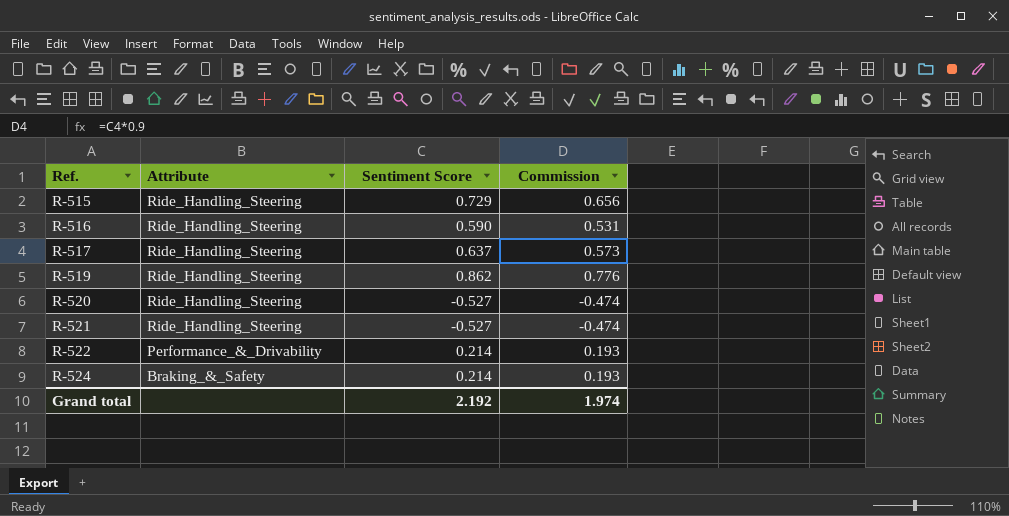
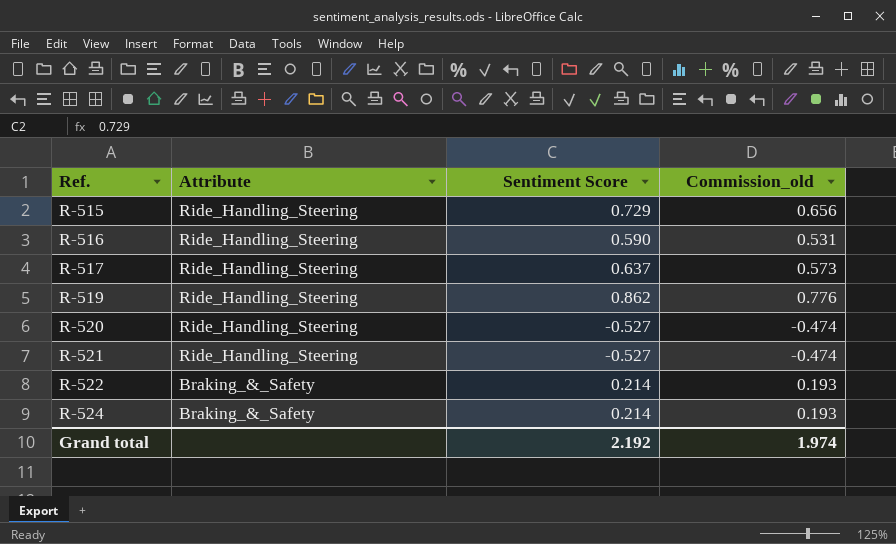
column name: Commission -> Commission_old
R-522 | Attribute: Performance_&_Drivability -> Braking_&_Safety

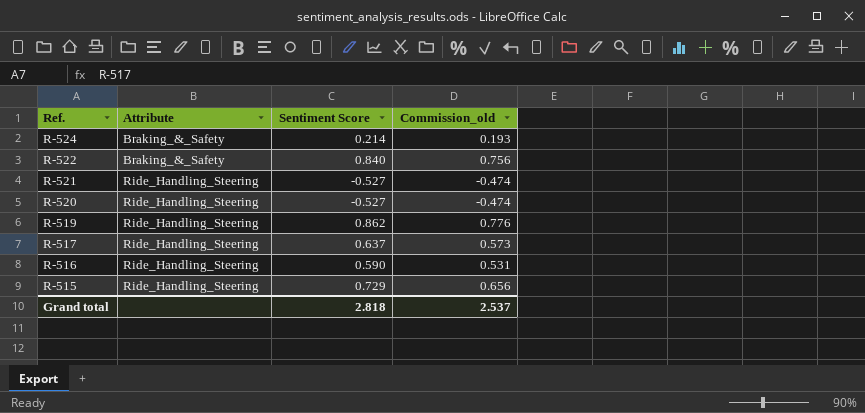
row order: Ref. ascending -> Ref. descending
R-522 | Sentiment Score: 0.214 -> 0.840
R-522 | Commission_old: 0.193 -> 0.756
Grand total | Sentiment Score: 2.192 -> 2.818
Grand total | Commission_old: 1.974 -> 2.537

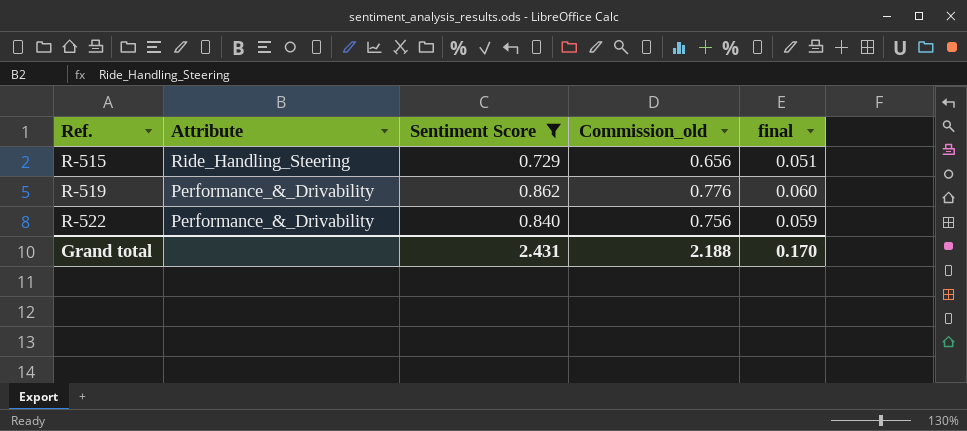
filter: none -> Sentiment Score >= 0.729
row order: Ref. descending -> Ref. ascending
column final | formula: none -> [Sentiment Score] * 0.07
R-519 | Attribute: Ride_Handling_Steering -> Performance_&_Drivability
R-522 | Attribute: Braking_&_Safety -> Performance_&_Drivability
Grand total | Sentiment Score: 2.818 -> 2.431
Grand total | Commission_old: 2.537 -> 2.188

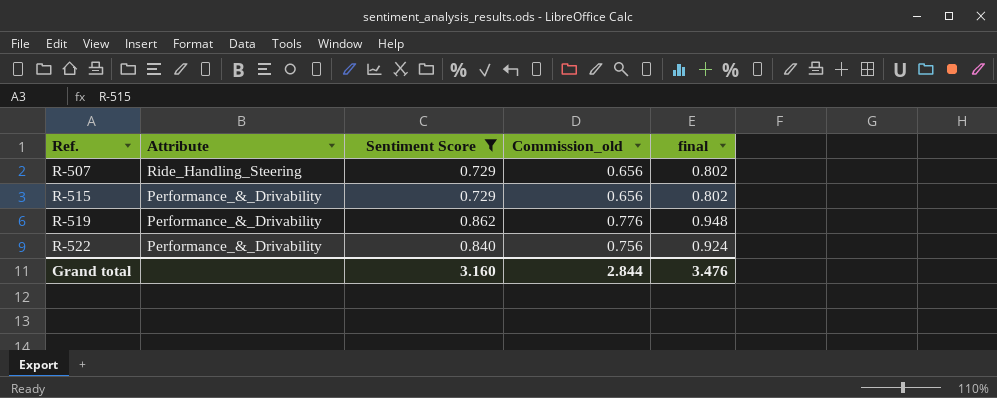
column final | formula: [Sentiment Score] * 0.07 -> [Sentiment Score] * 1.1
row R-507: none -> Ride_Handling_Steering | 0.729 | 0.656 | 0.802
R-515 | Attribute: Ride_Handling_Steering -> Performance_&_Drivability
Grand total | Sentiment Score: 2.431 -> 3.160
Grand total | Commission_old: 2.188 -> 2.844
Grand total | final: 0.170 -> 3.476

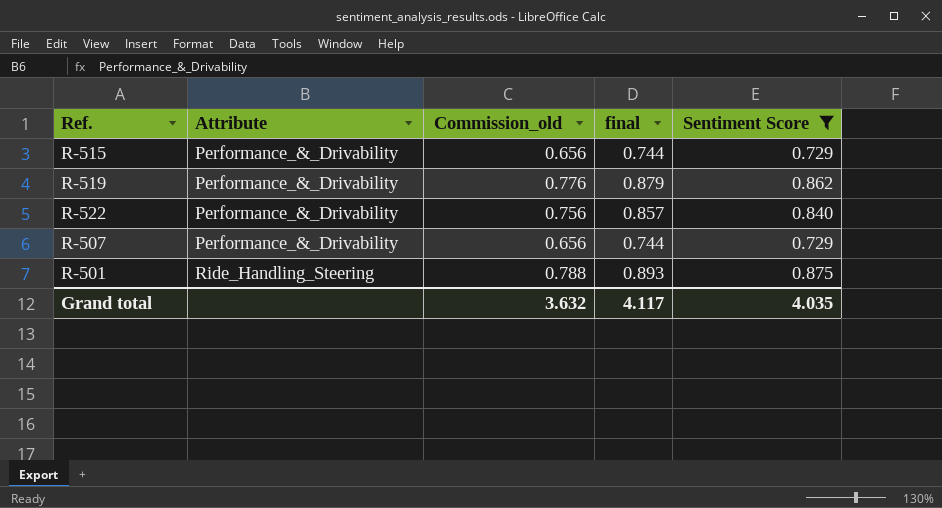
row order: Ref. ascending -> Attribute ascending
column final | formula: [Sentiment Score] * 1.1 -> [Sentiment Score] * 1.02
column Sentiment Score | position: 3 -> 5
R-507 | Attribute: Ride_Handling_Steering -> Performance_&_Drivability
row R-501: none -> Ride_Handling_Steering | 0.788 | 0.893 | 0.875
Grand total | Commission_old: 2.844 -> 3.632
Grand total | final: 3.476 -> 4.117
Grand total | Sentiment Score: 3.160 -> 4.035

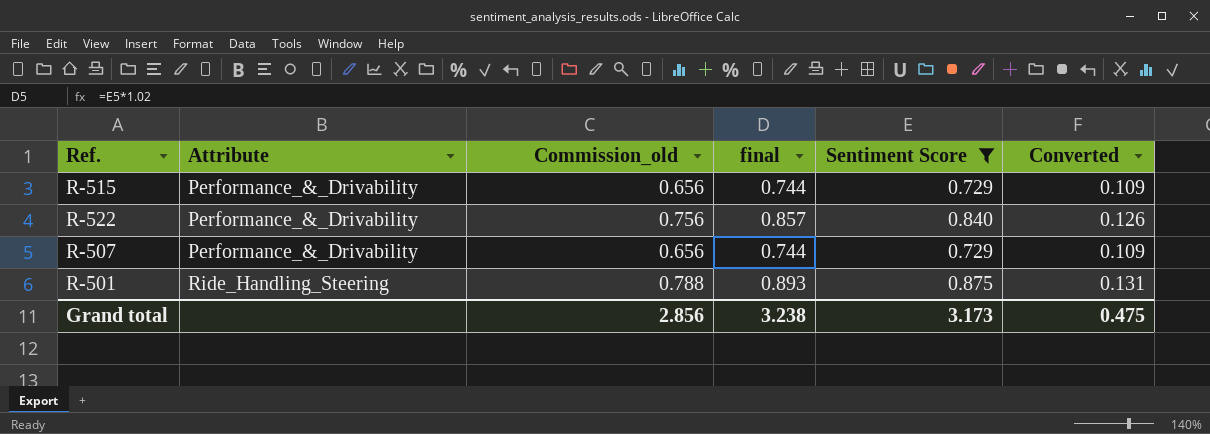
column Converted | formula: none -> [Sentiment Score] * 0.15
row R-519: Performance_&_Drivability | 0.776 | 0.879 | 0.862 -> none
Grand total | Commission_old: 3.632 -> 2.856
Grand total | final: 4.117 -> 3.238
Grand total | Sentiment Score: 4.035 -> 3.173

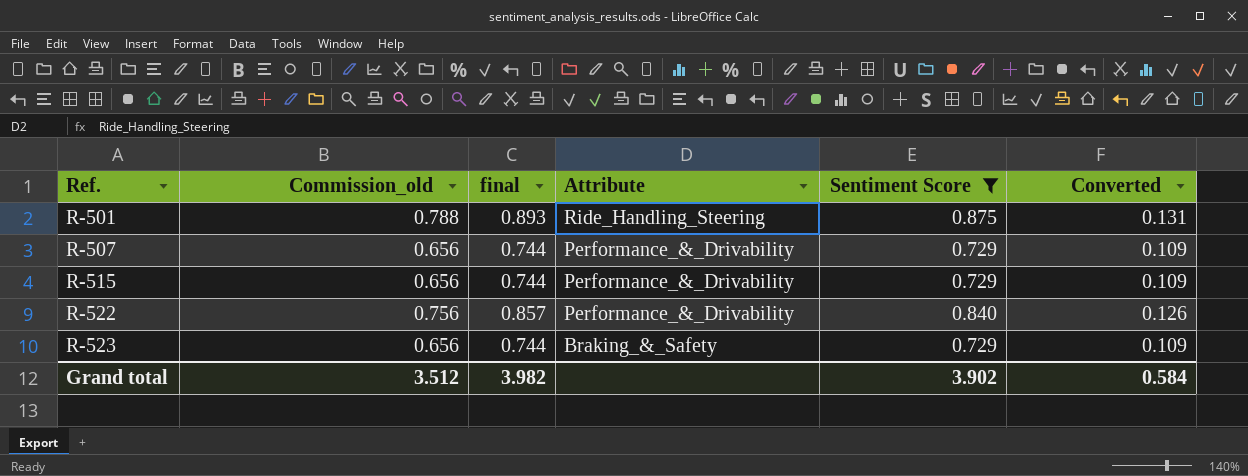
row order: Attribute ascending -> Ref. ascending
column Attribute | position: 2 -> 4
row R-523: none -> 0.656 | 0.744 | Braking_&_Safety | 0.729 | 0.109
Grand total | Commission_old: 2.856 -> 3.512
Grand total | final: 3.238 -> 3.982
Grand total | Sentiment Score: 3.173 -> 3.902
Grand total | Converted: 0.475 -> 0.584

